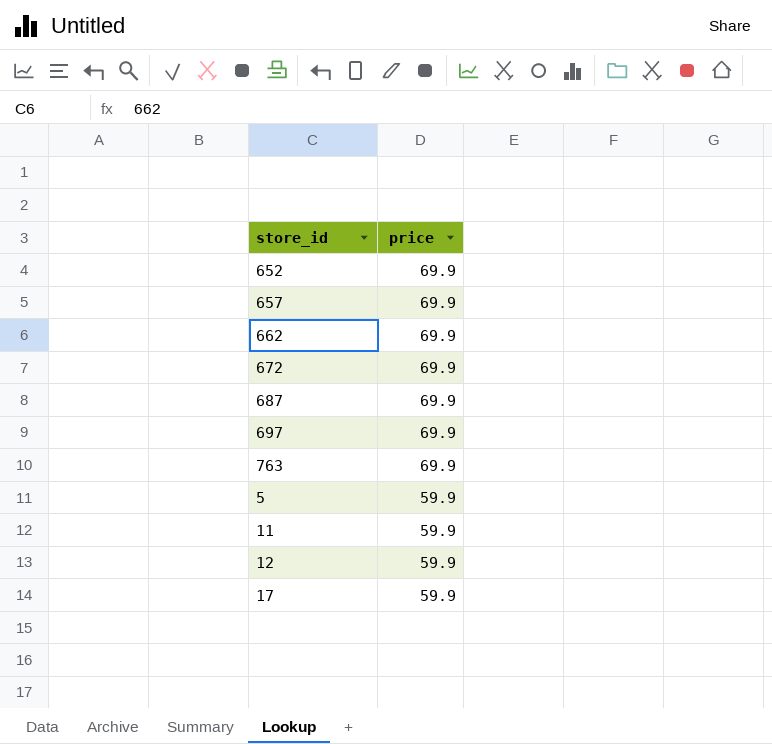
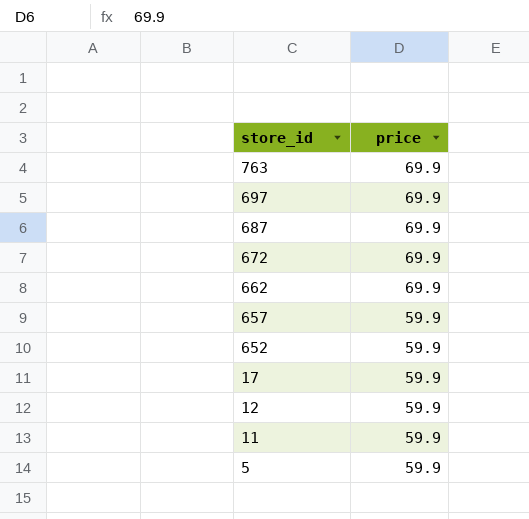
row order: price descending -> store_id descending
657 | price: 69.9 -> 59.9
652 | price: 69.9 -> 59.9

